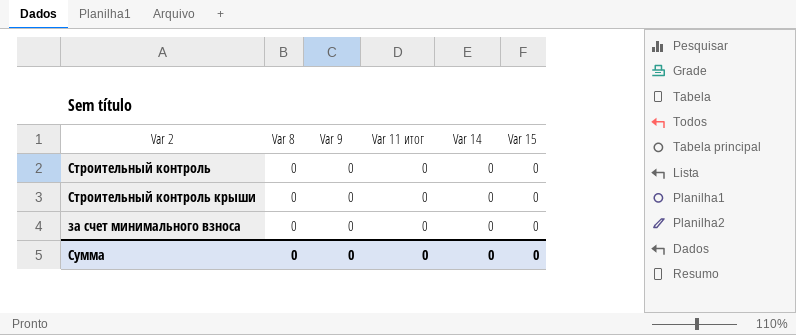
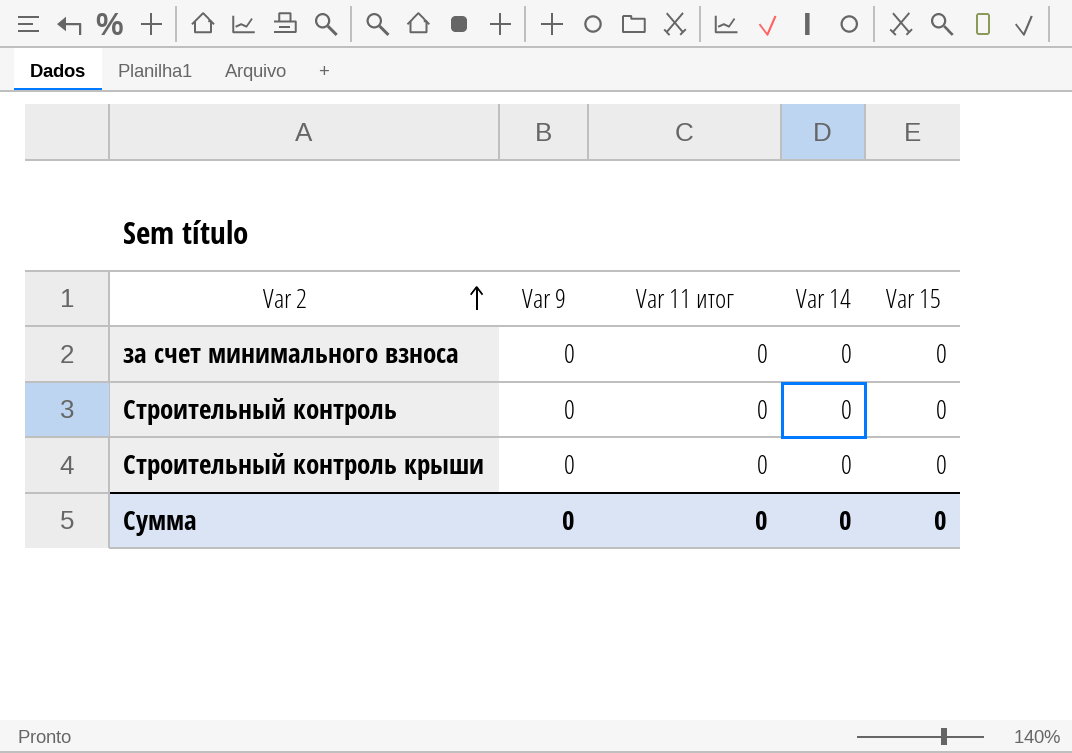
row order: none -> Var 2 ascending
column Var 8 | position: 2 -> none

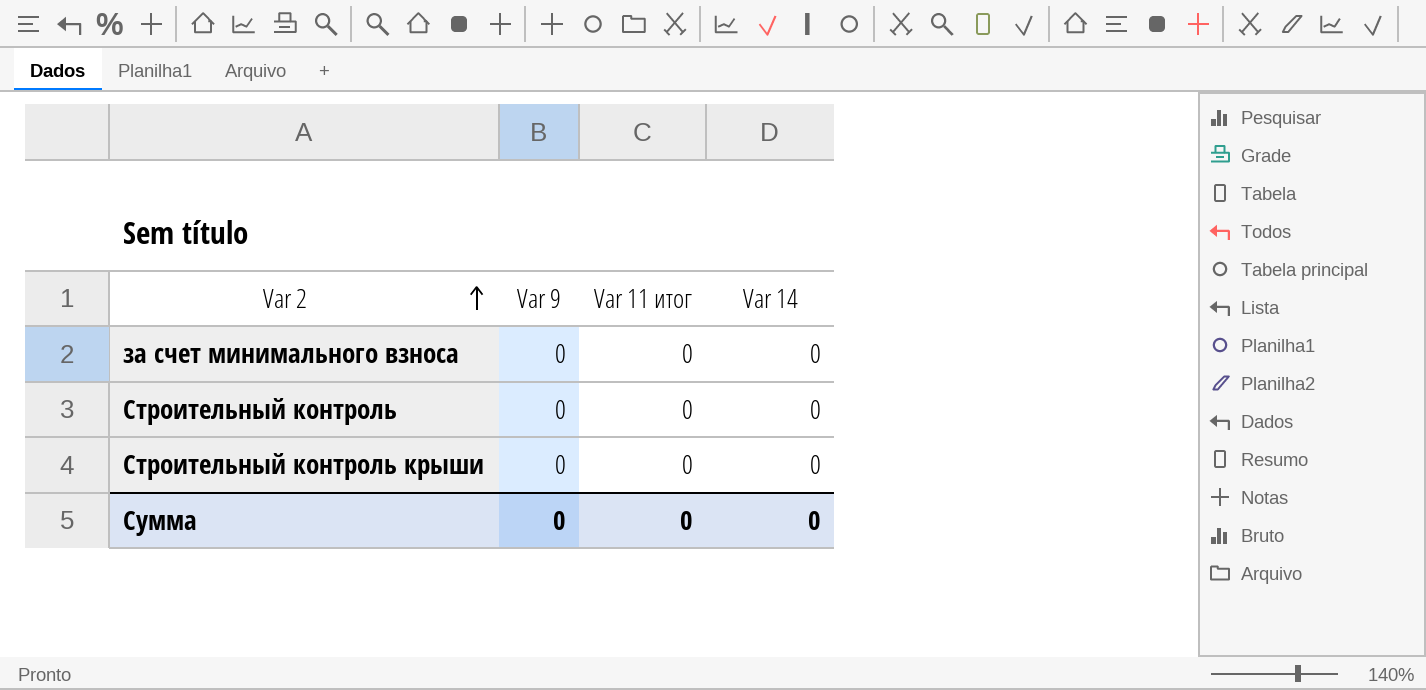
column Var 15 | position: 5 -> none

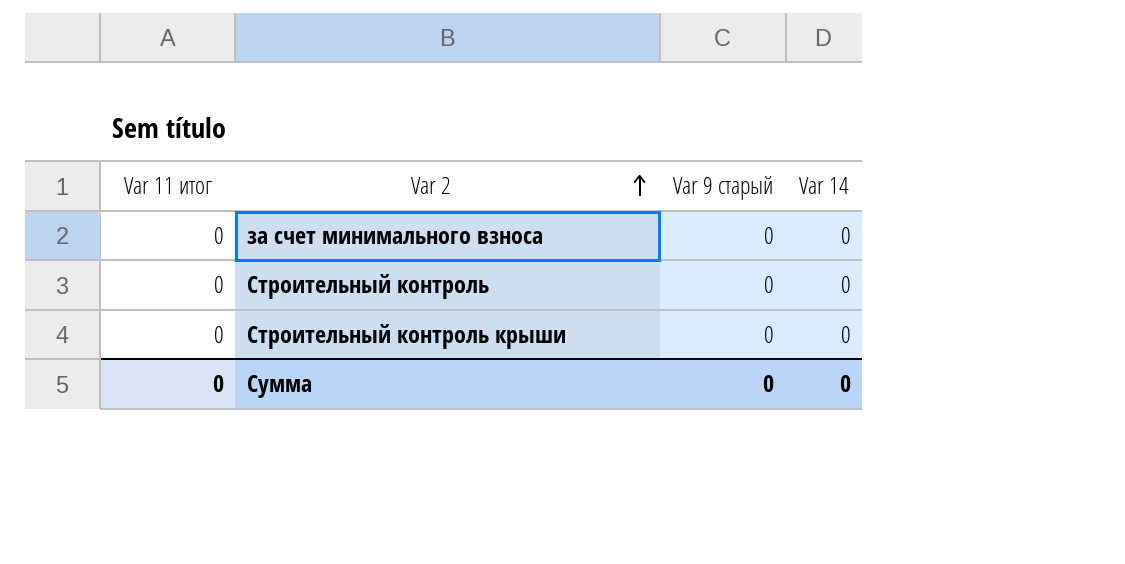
column Var 11 итог | position: 3 -> 1
column name: Var 9 -> Var 9 старый

